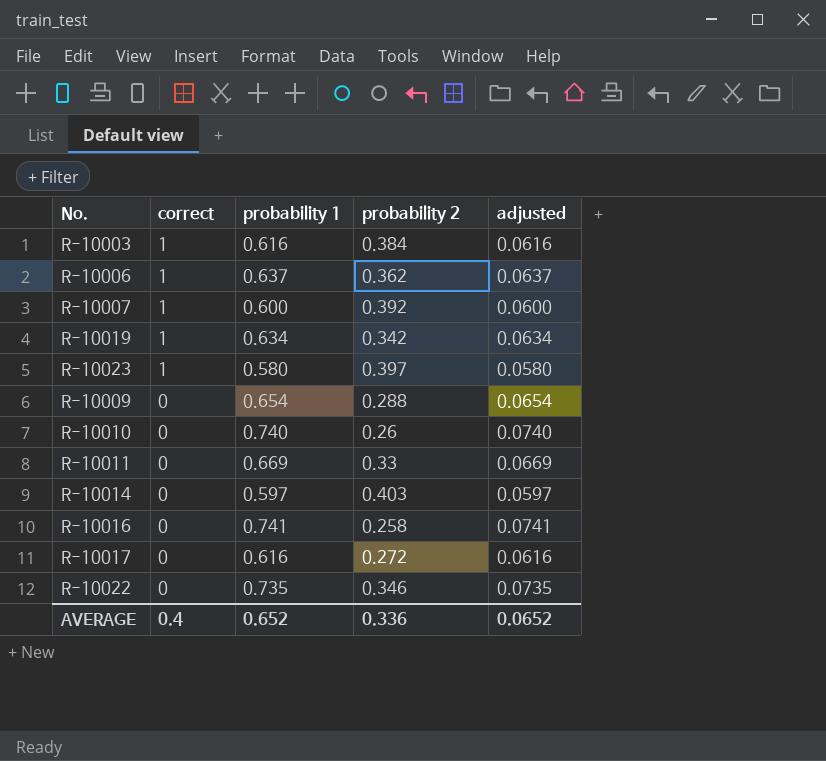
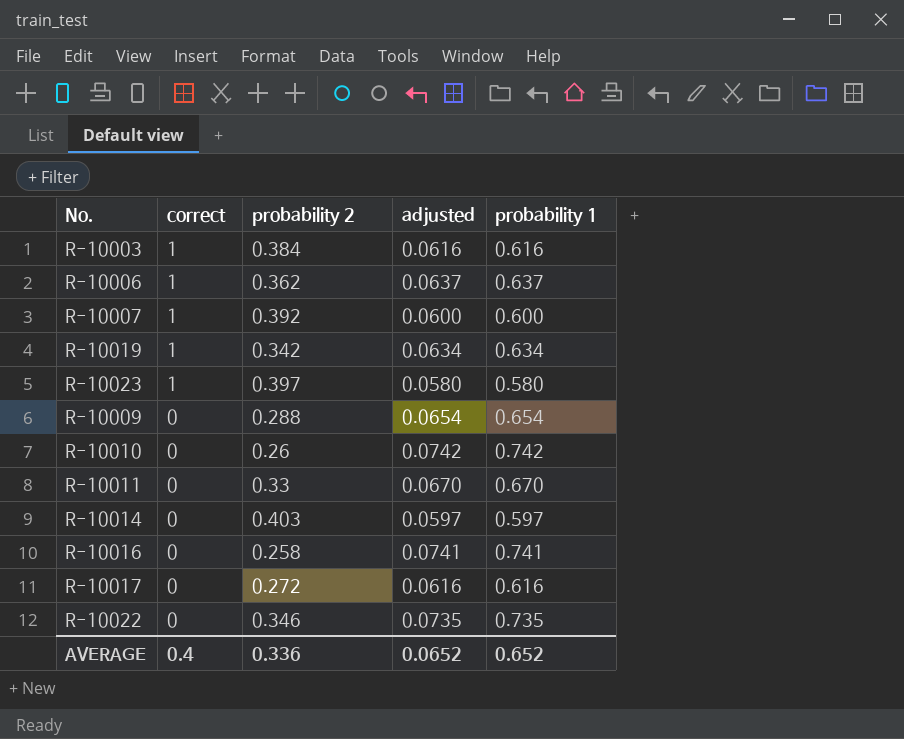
column probability 1 | position: 3 -> 5
R-10010 | adjusted: 0.0740 -> 0.0742
R-10010 | probability 1: 0.740 -> 0.742
R-10011 | adjusted: 0.0669 -> 0.0670
R-10011 | probability 1: 0.669 -> 0.670

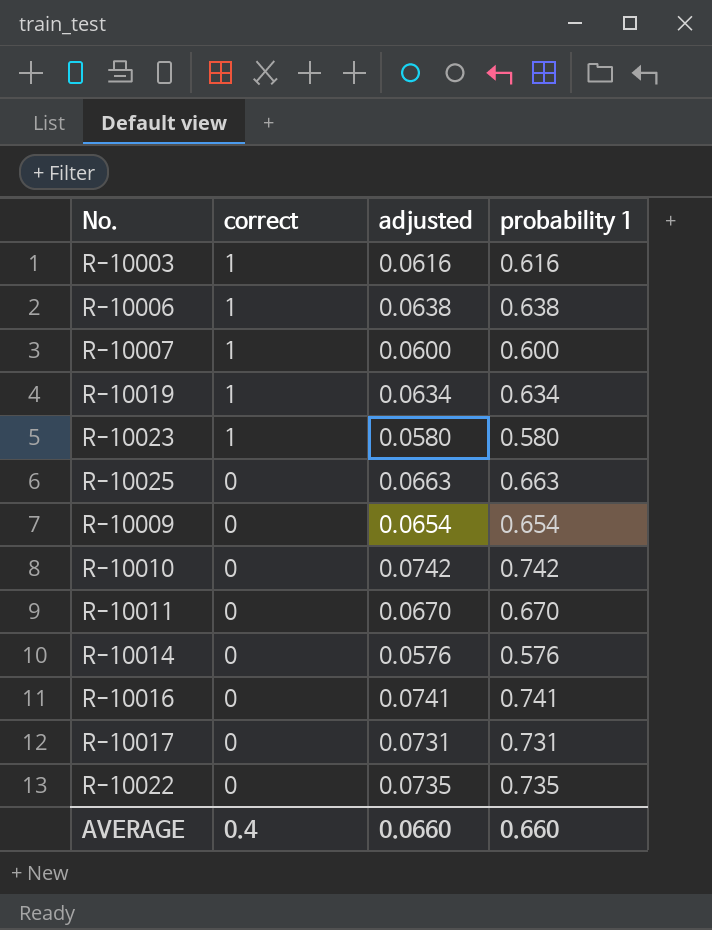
column probability 2 | position: 3 -> none
R-10006 | adjusted: 0.0637 -> 0.0638
R-10006 | probability 1: 0.637 -> 0.638
row R-10025: none -> 0 | 0.0663 | 0.663
R-10014 | adjusted: 0.0597 -> 0.0576
R-10014 | probability 1: 0.597 -> 0.576
R-10017 | adjusted: 0.0616 -> 0.0731
R-10017 | probability 1: 0.616 -> 0.731
AVERAGE | adjusted: 0.0652 -> 0.0660
AVERAGE | probability 1: 0.652 -> 0.660

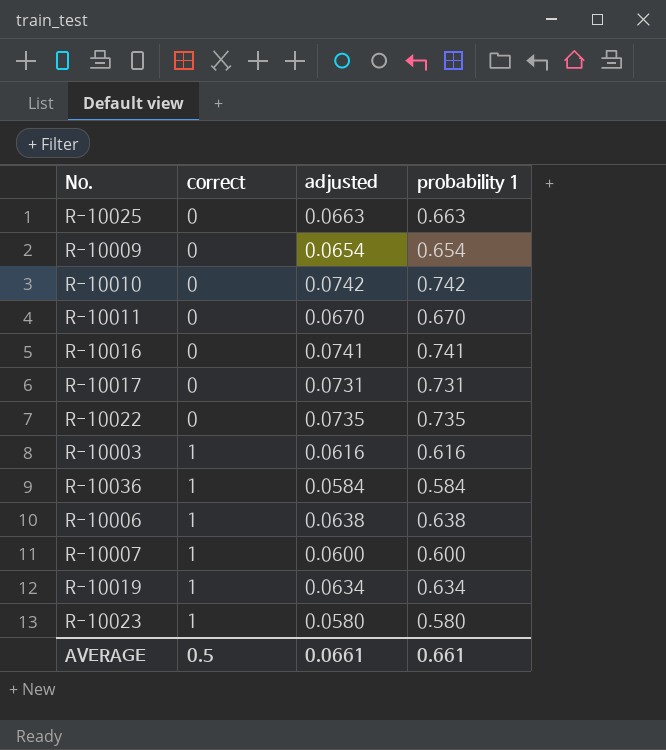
row order: correct descending -> correct ascending
row R-10014: 0 | 0.0576 | 0.576 -> none
row R-10036: none -> 1 | 0.0584 | 0.584
AVERAGE | correct: 0.4 -> 0.5
AVERAGE | adjusted: 0.0660 -> 0.0661
AVERAGE | probability 1: 0.660 -> 0.661

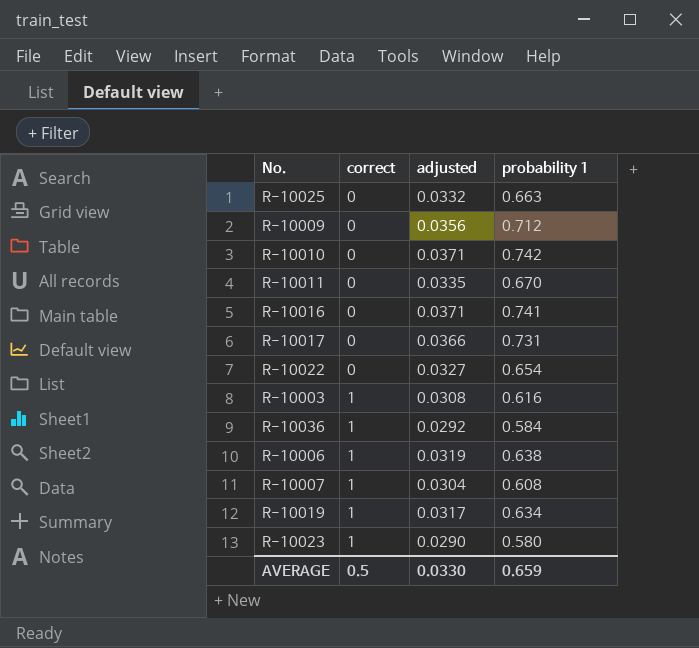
column adjusted | formula: [probability 1] * 0.1 -> [probability 1] * 0.05
R-10009 | probability 1: 0.654 -> 0.712
R-10022 | probability 1: 0.735 -> 0.654
R-10007 | probability 1: 0.600 -> 0.608
AVERAGE | adjusted: 0.0661 -> 0.0330
AVERAGE | probability 1: 0.661 -> 0.659

